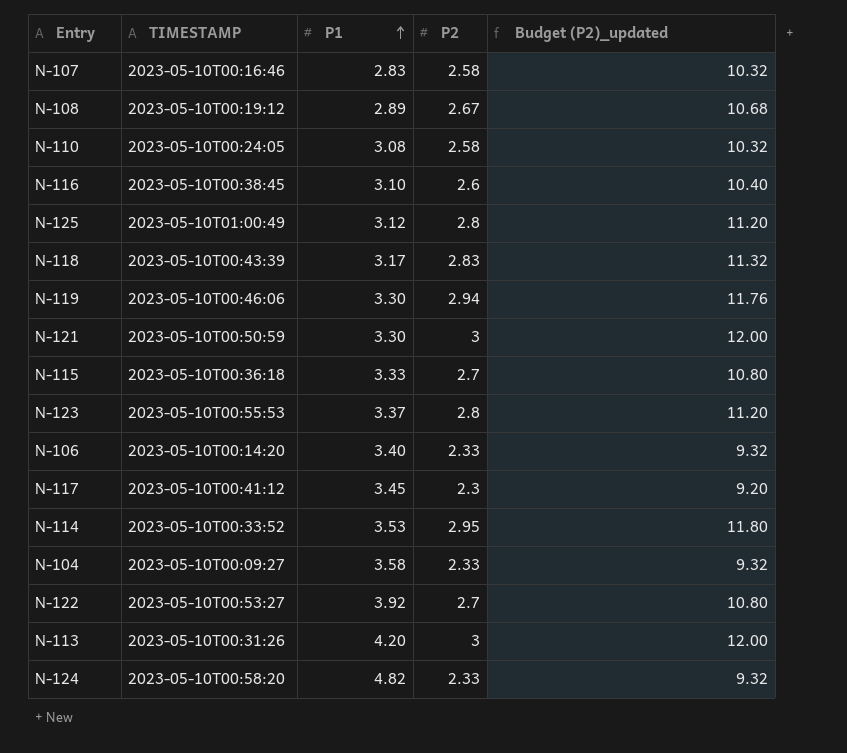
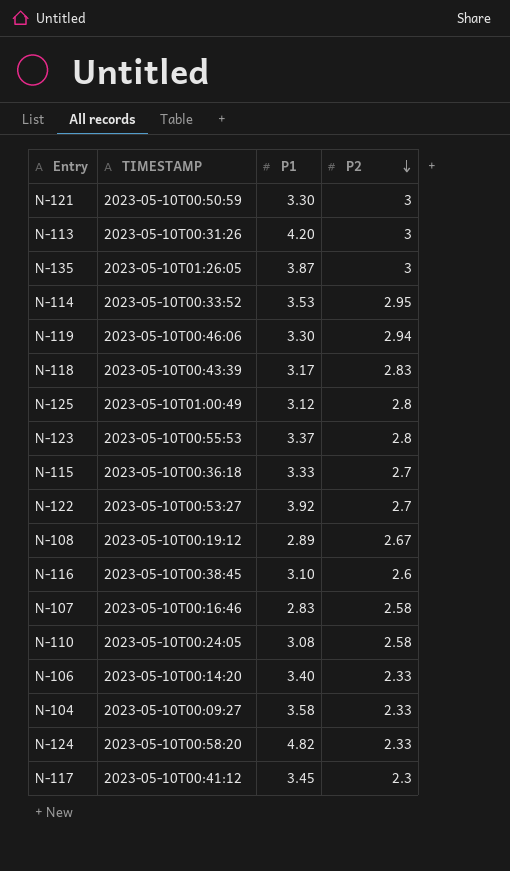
row order: P1 ascending -> P2 descending
column Budget (P2)_updated | formula: [P2] * 4 -> none
row N-135: none -> 2023-05-10T01:26:05 | 3.87 | 3

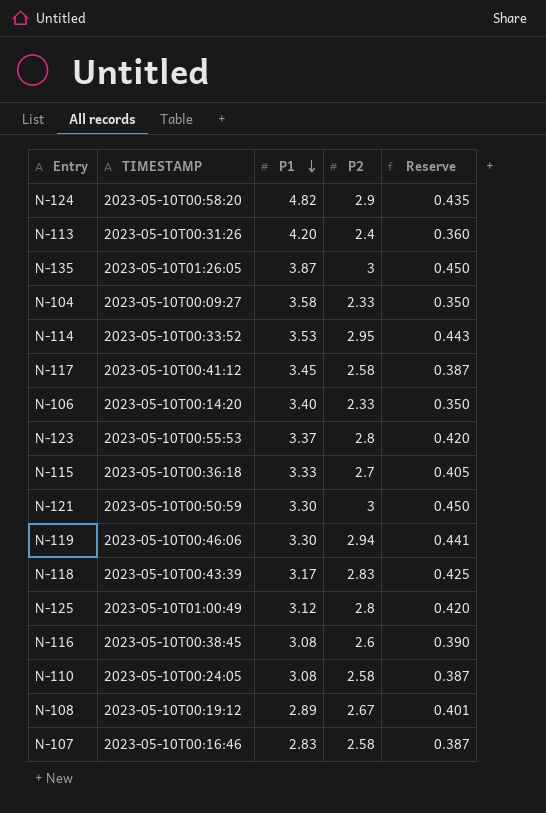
row order: P2 descending -> P1 descending
column Reserve | formula: none -> [P2] * 0.15
row N-122: 2023-05-10T00:53:27 | 3.92 | 2.7 -> none
N-124 | P2: 2.33 -> 2.9
N-113 | P2: 3 -> 2.4
N-117 | P2: 2.3 -> 2.58
N-116 | P1: 3.10 -> 3.08

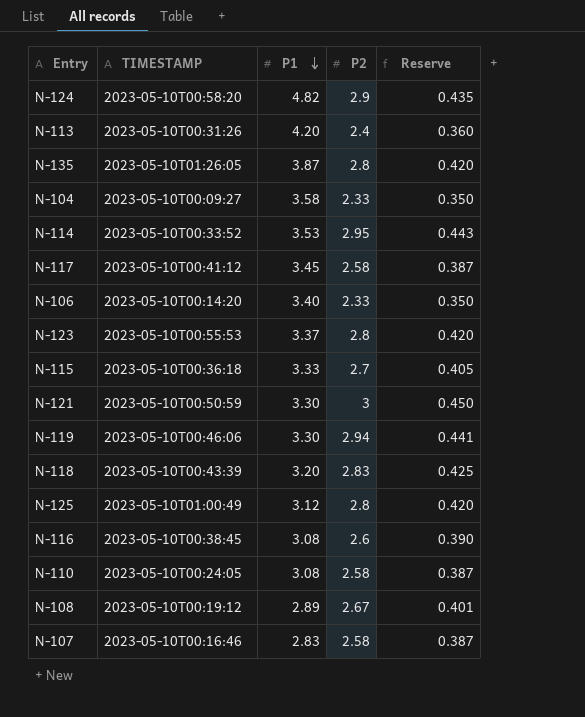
N-135 | P2: 3 -> 2.8
N-135 | Reserve: 0.450 -> 0.420
N-118 | P1: 3.17 -> 3.20

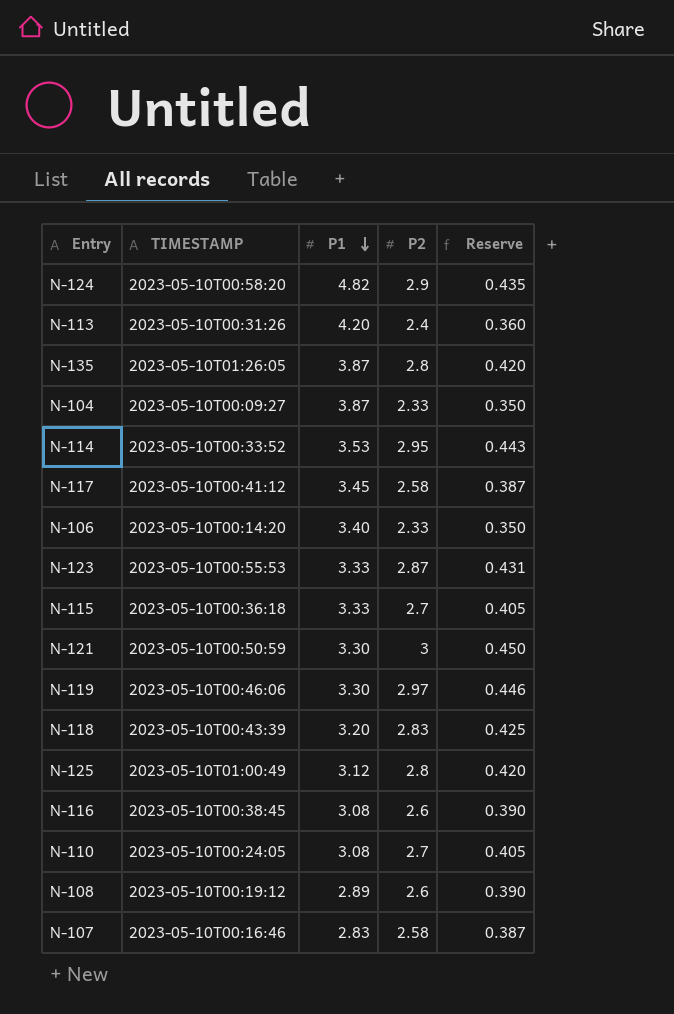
N-104 | P1: 3.58 -> 3.87
N-123 | P1: 3.37 -> 3.33
N-123 | P2: 2.8 -> 2.87
N-123 | Reserve: 0.420 -> 0.431
N-119 | P2: 2.94 -> 2.97
N-119 | Reserve: 0.441 -> 0.446
N-110 | P2: 2.58 -> 2.7
N-110 | Reserve: 0.387 -> 0.405
N-108 | P2: 2.67 -> 2.6
N-108 | Reserve: 0.401 -> 0.390

